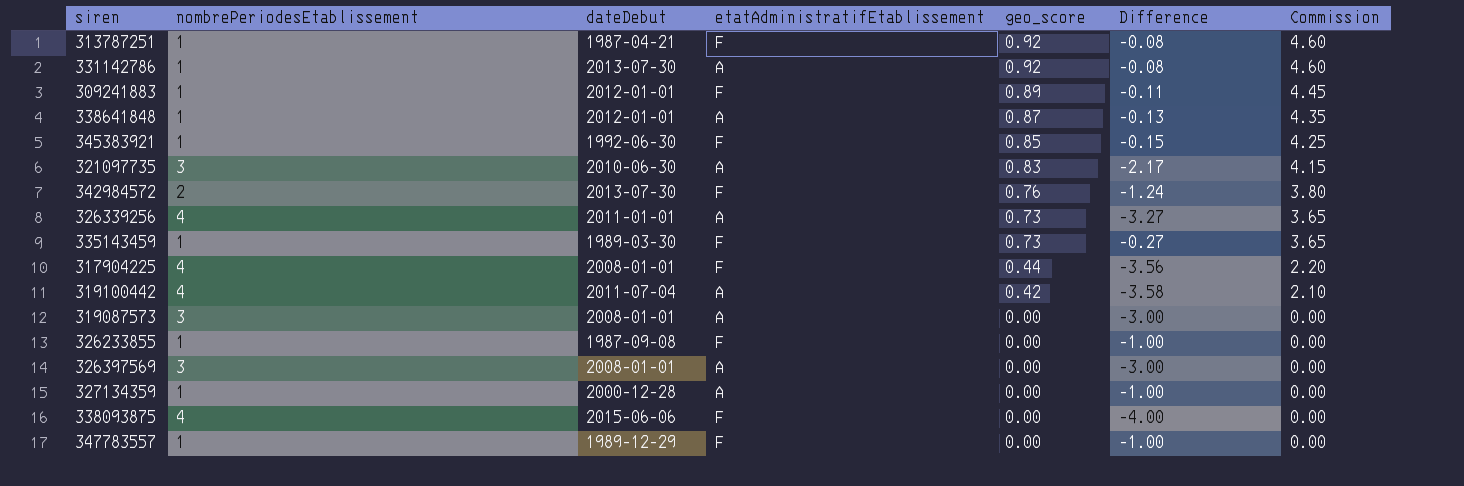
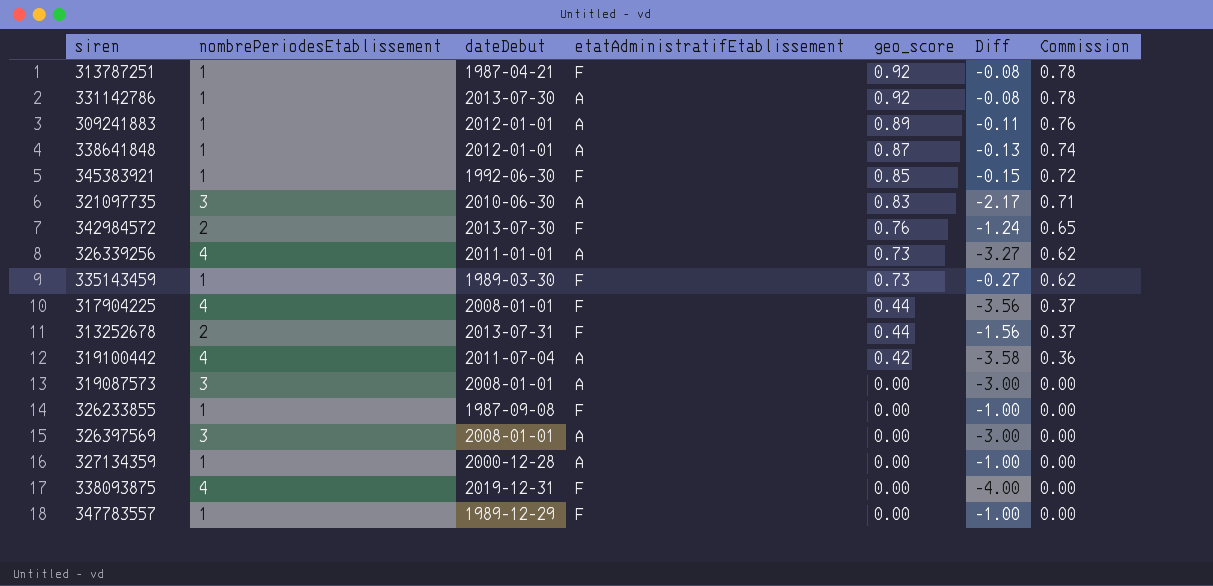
column name: Difference -> Diff
column Commission | formula: [geo_score] * 5 -> [geo_score] * 0.85
309241883 | etatAdministratifEtablissement: F -> A
row 313252678: none -> 2 | 2013-07-31 | F | 0.44 | -1.56 | 0.37
338093875 | dateDebut: 2015-06-06 -> 2019-12-31

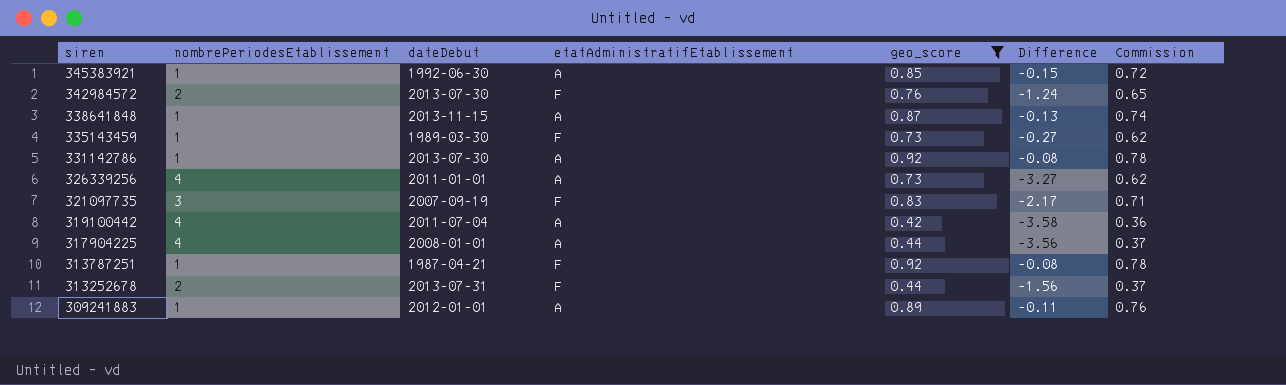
filter: none -> geo_score != 0.00
row order: geo_score descending -> siren descending
column name: Diff -> Difference
345383921 | etatAdministratifEtablissement: F -> A
338641848 | dateDebut: 2012-01-01 -> 2013-11-15
321097735 | dateDebut: 2010-06-30 -> 2007-09-19
321097735 | etatAdministratifEtablissement: A -> F
317904225 | etatAdministratifEtablissement: F -> A

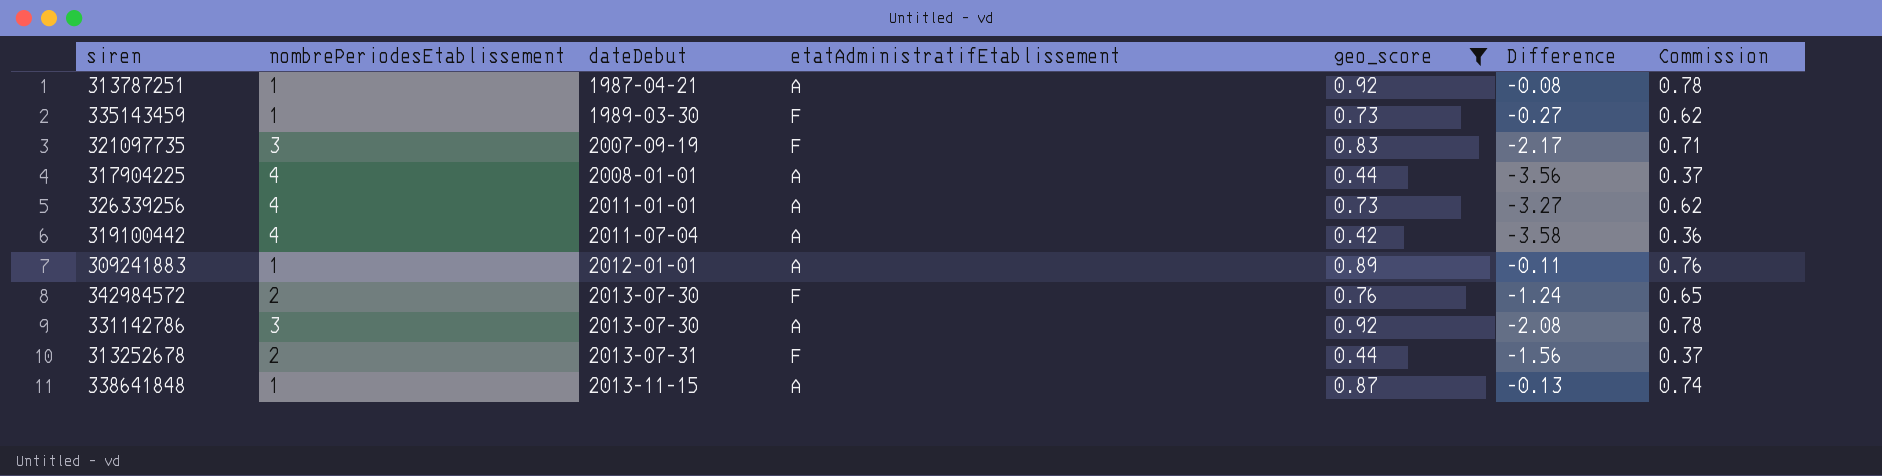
row order: siren descending -> dateDebut ascending
row 345383921: 1 | 1992-06-30 | A | 0.85 | -0.15 | 0.72 -> none
313787251 | etatAdministratifEtablissement: F -> A
331142786 | nombrePeriodesEtablissement: 1 -> 3
331142786 | Difference: -0.08 -> -2.08

